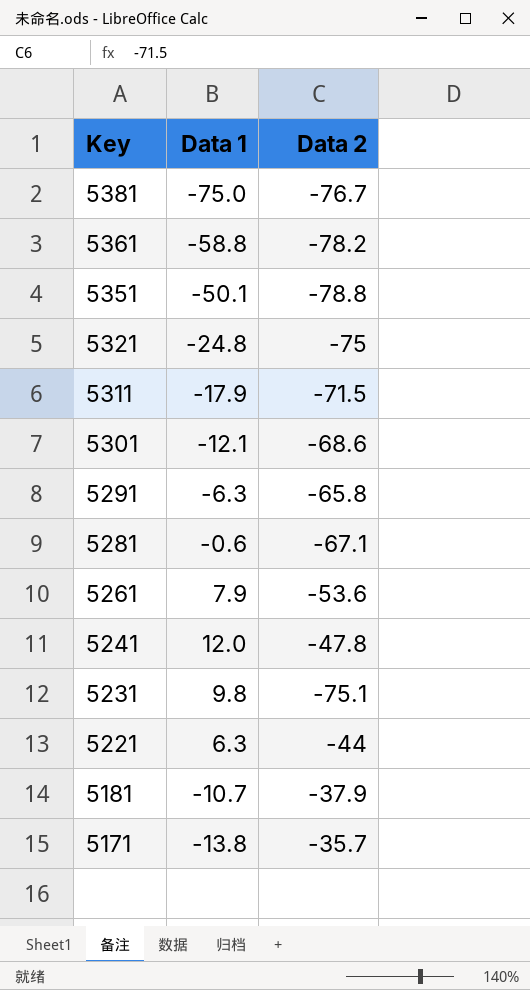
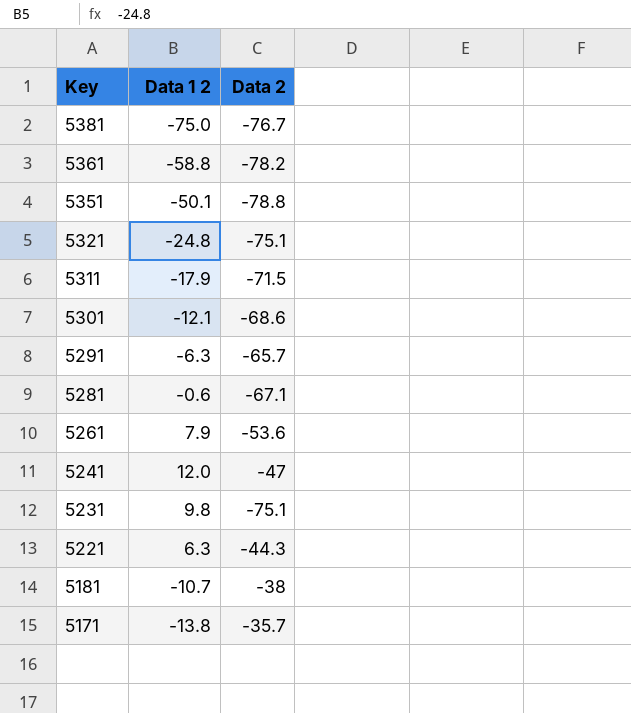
column name: Data 1 -> Data 1 2
5321 | Data 2: -75 -> -75.1
5291 | Data 2: -65.8 -> -65.7
5241 | Data 2: -47.8 -> -47
5221 | Data 2: -44 -> -44.3
5181 | Data 2: -37.9 -> -38

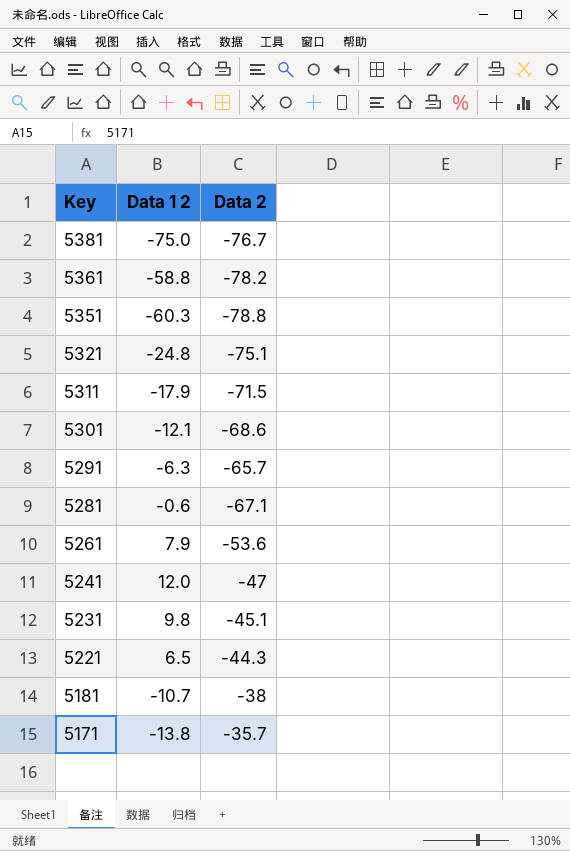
5351 | Data 1 2: -50.1 -> -60.3
5231 | Data 2: -75.1 -> -45.1
5221 | Data 1 2: 6.3 -> 6.5

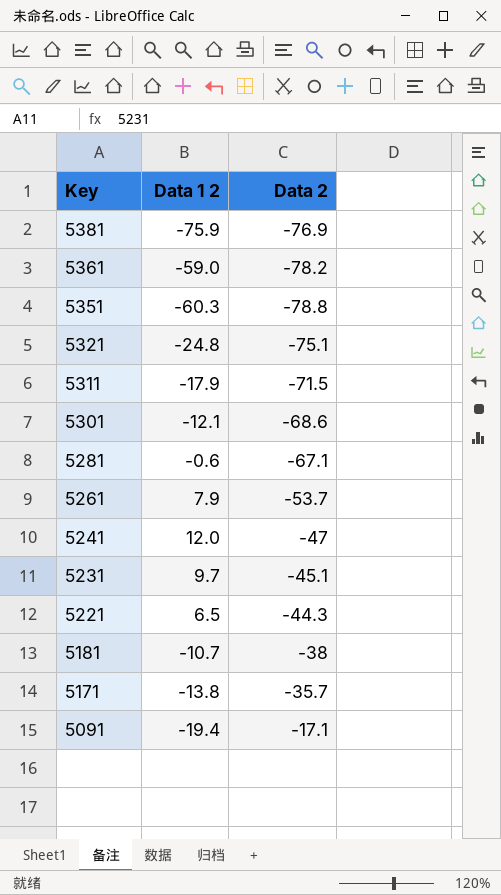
row 5291: -6.3 | -65.7 -> none
5381 | Data 1 2: -75.0 -> -75.9
5381 | Data 2: -76.7 -> -76.9
5361 | Data 1 2: -58.8 -> -59.0
5261 | Data 2: -53.6 -> -53.7
5231 | Data 1 2: 9.8 -> 9.7
row 5091: none -> -19.4 | -17.1

